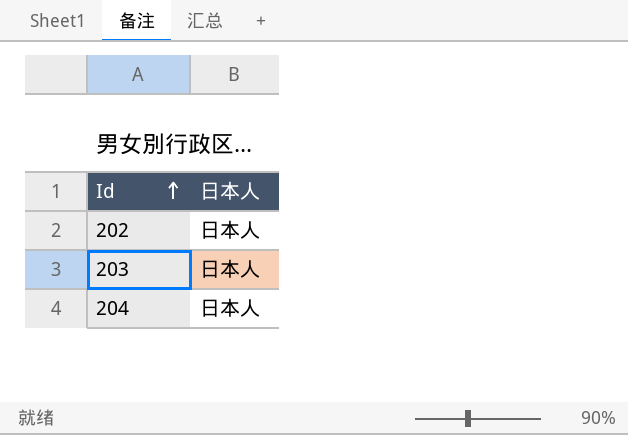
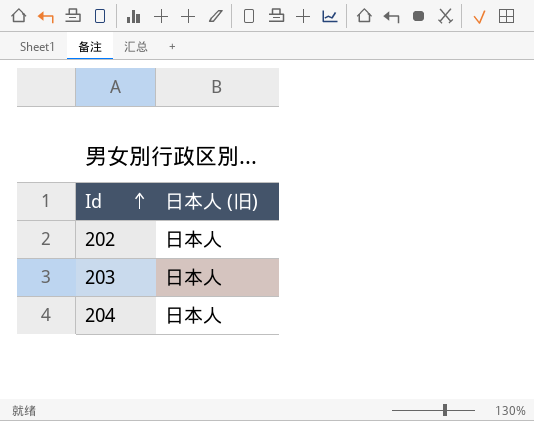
column name: 日本人 -> 日本人 (旧)

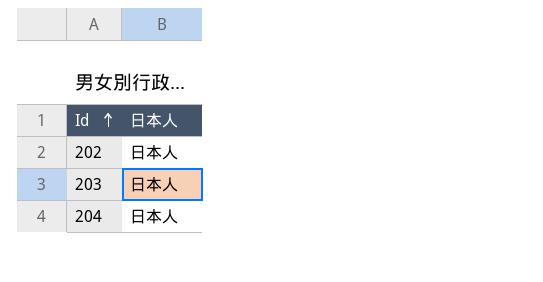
column name: 日本人 (旧) -> 日本人

